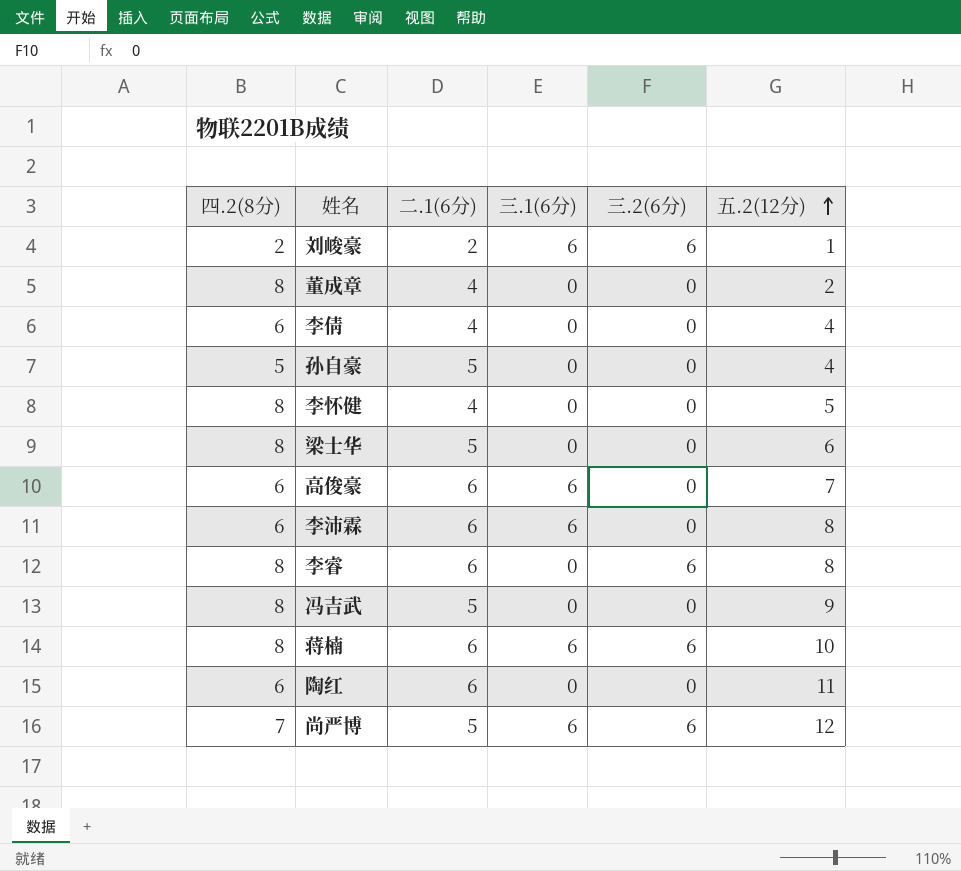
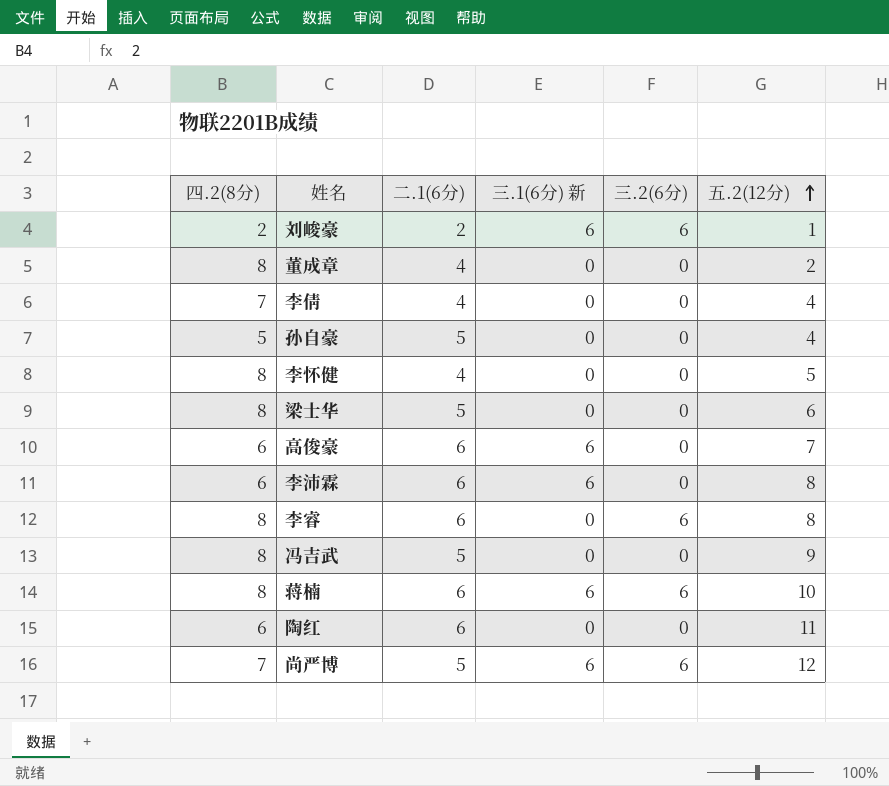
column name: 三.1(6分) -> 三.1(6分) 新
李倩 | 四.2(8分): 6 -> 7

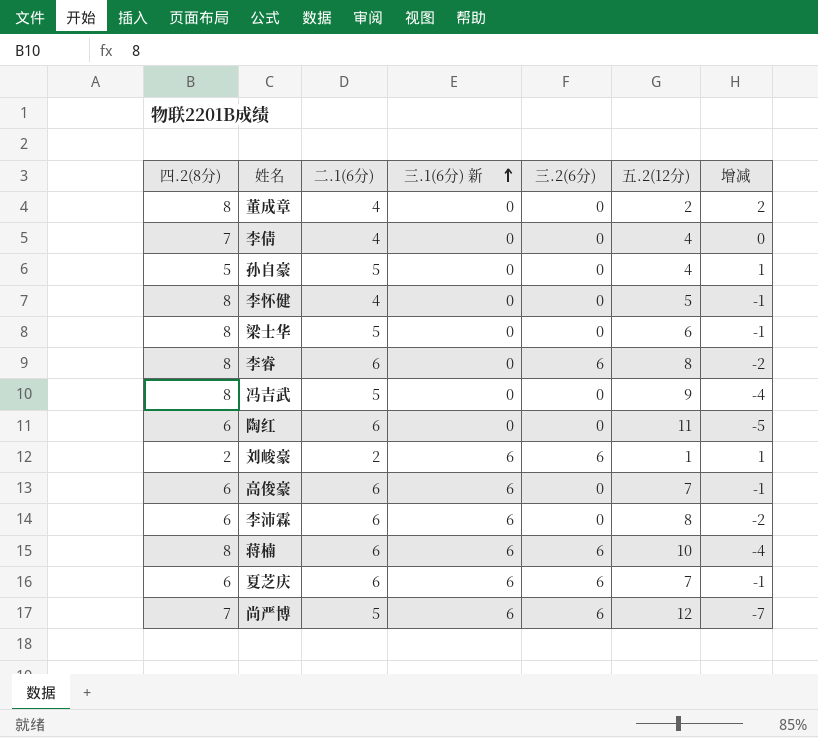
row order: 五.2(12分) ascending -> 三.1(6分) 新 ascending
column 增减 | formula: none -> [二.1(6分)] - [五.2(12分)]
row 夏芝庆: none -> 6 | 6 | 6 | 6 | 7 | -1

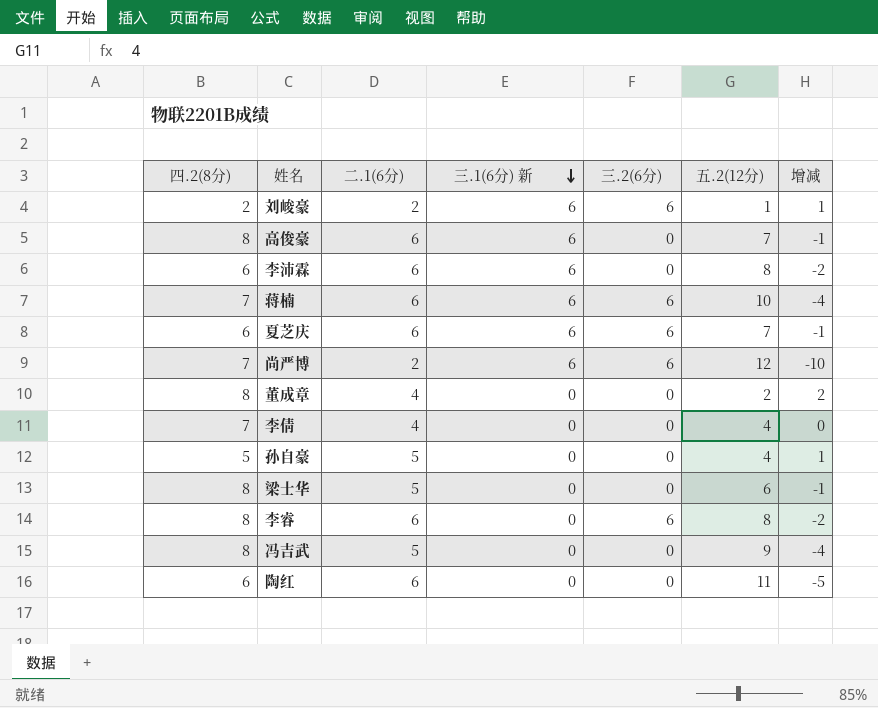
row order: 三.1(6分) 新 ascending -> 三.1(6分) 新 descending
row 李怀健: 8 | 4 | 0 | 0 | 5 | -1 -> none
高俊豪 | 四.2(8分): 6 -> 8
蒋楠 | 四.2(8分): 8 -> 7
尚严博 | 二.1(6分): 5 -> 2
尚严博 | 增减: -7 -> -10

